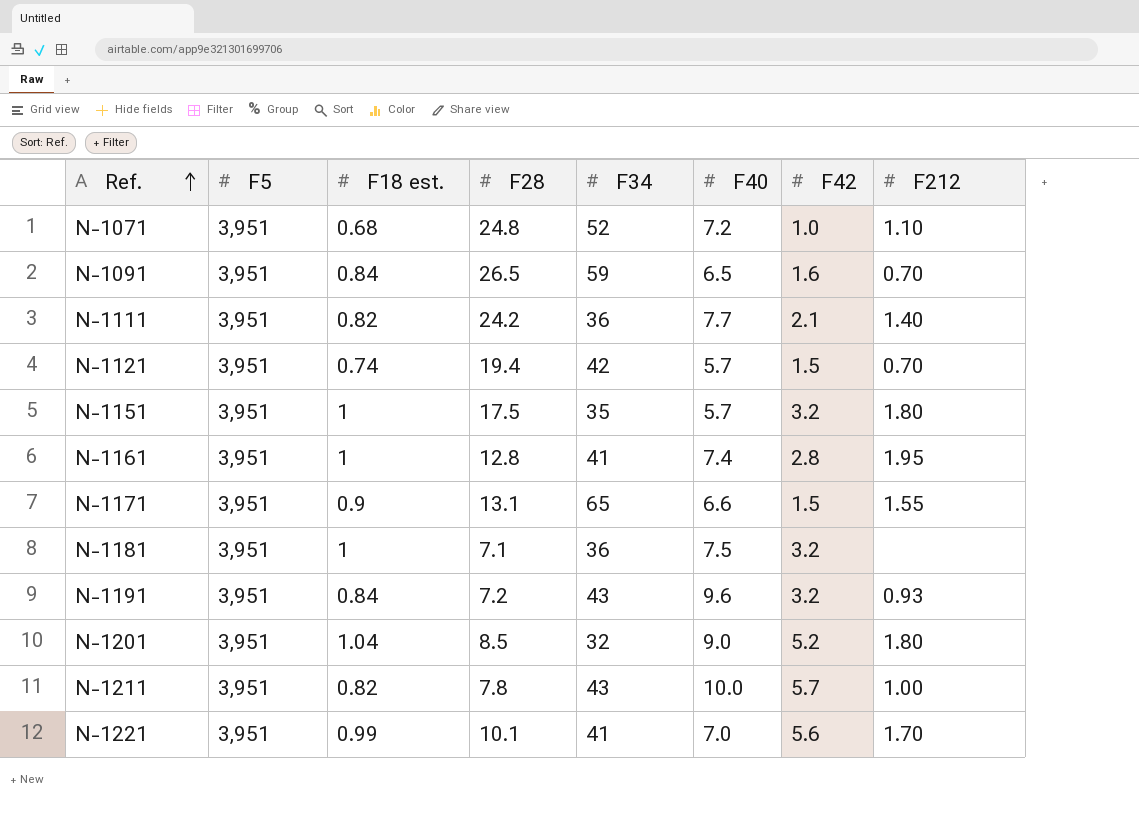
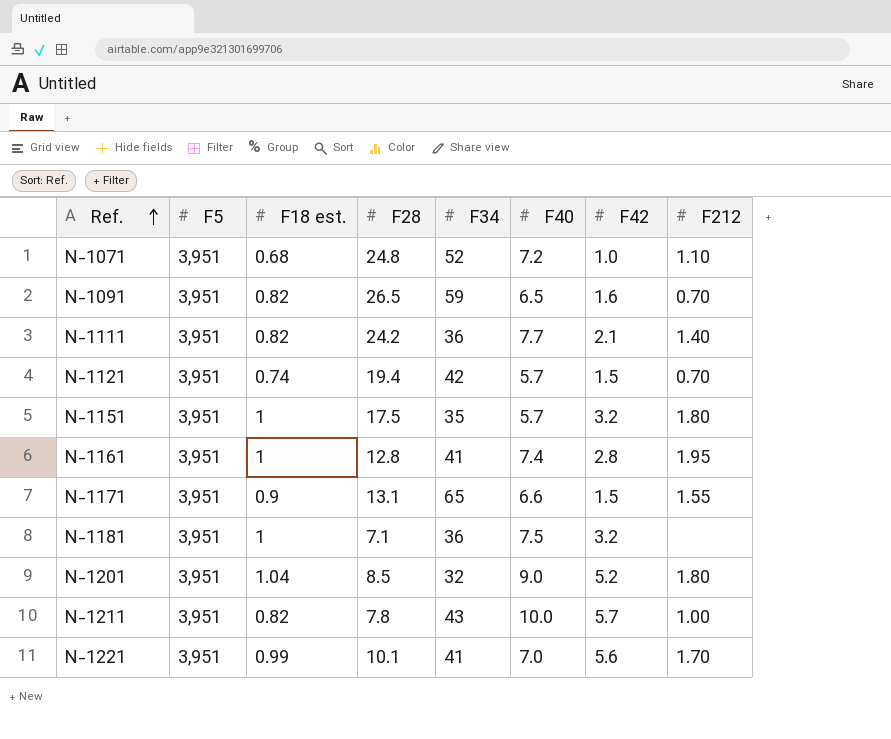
row N-1191: 3,951 | 0.84 | 7.2 | 43 | 9.6 | 3.2 | 0.93 -> none
N-1091 | F18 est.: 0.84 -> 0.82

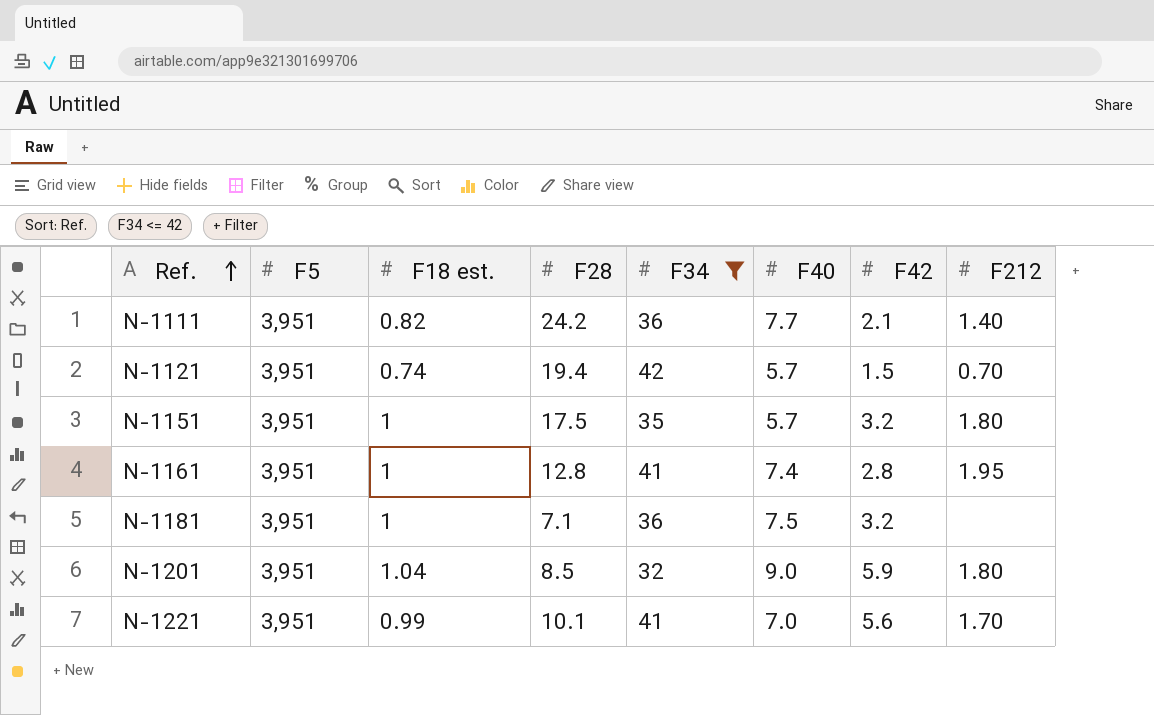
filter: none -> F34 <= 42
N-1201 | F42: 5.2 -> 5.9

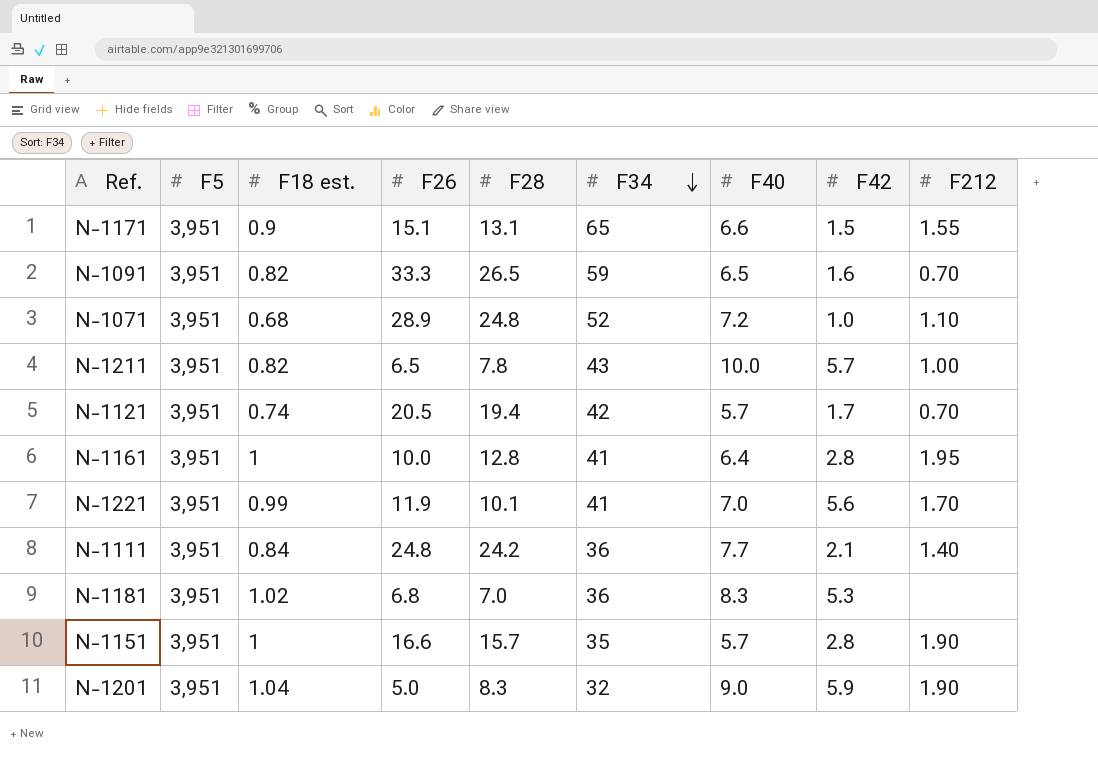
filter: F34 <= 42 -> none
row order: Ref. ascending -> F34 descending
column F26 | position: none -> 4
N-1121 | F42: 1.5 -> 1.7
N-1161 | F40: 7.4 -> 6.4
N-1111 | F18 est.: 0.82 -> 0.84
N-1181 | F18 est.: 1 -> 1.02
N-1181 | F28: 7.1 -> 7.0
N-1181 | F40: 7.5 -> 8.3
N-1181 | F42: 3.2 -> 5.3
N-1151 | F28: 17.5 -> 15.7
N-1151 | F42: 3.2 -> 2.8
N-1151 | F212: 1.80 -> 1.90
N-1201 | F28: 8.5 -> 8.3
N-1201 | F212: 1.80 -> 1.90

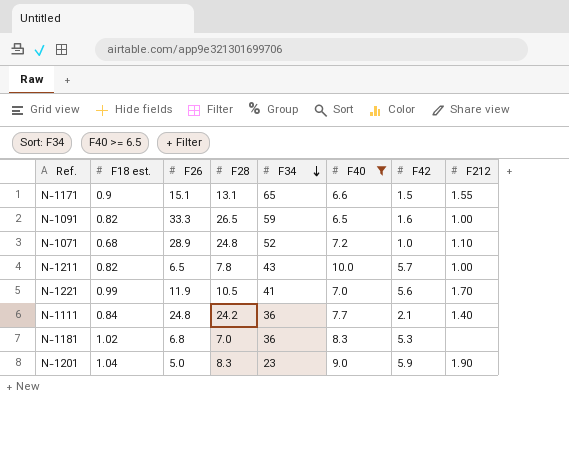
filter: none -> F40 >= 6.5
column F5 | position: 2 -> none
N-1091 | F212: 0.70 -> 1.00
N-1221 | F28: 10.1 -> 10.5
N-1201 | F34: 32 -> 23

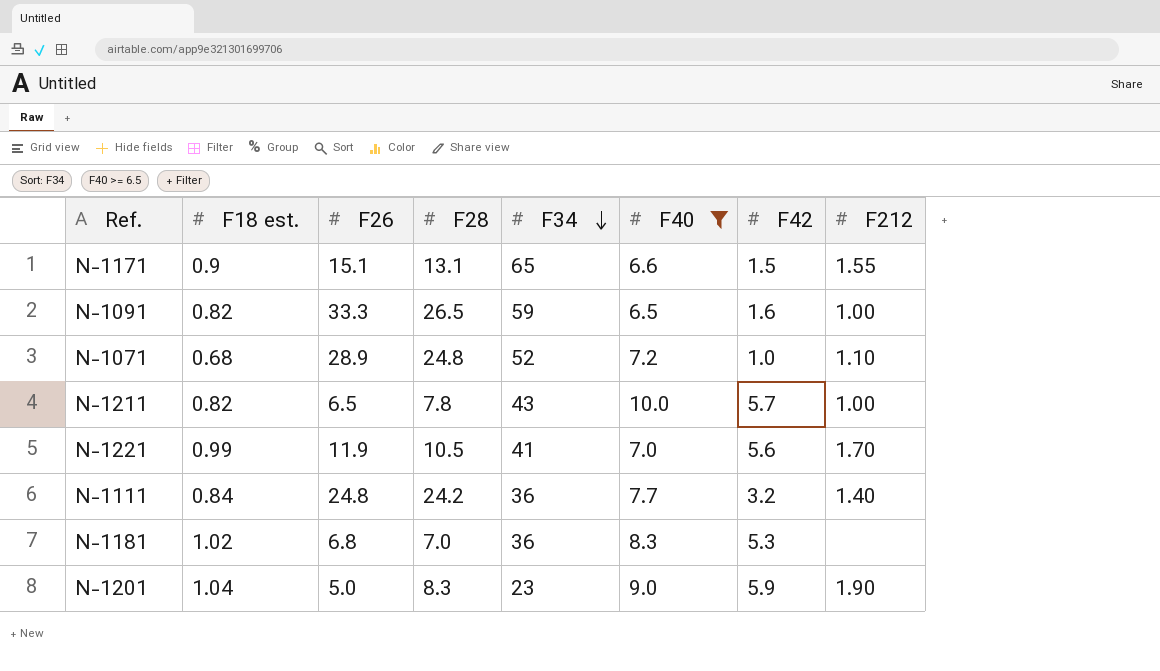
N-1111 | F42: 2.1 -> 3.2

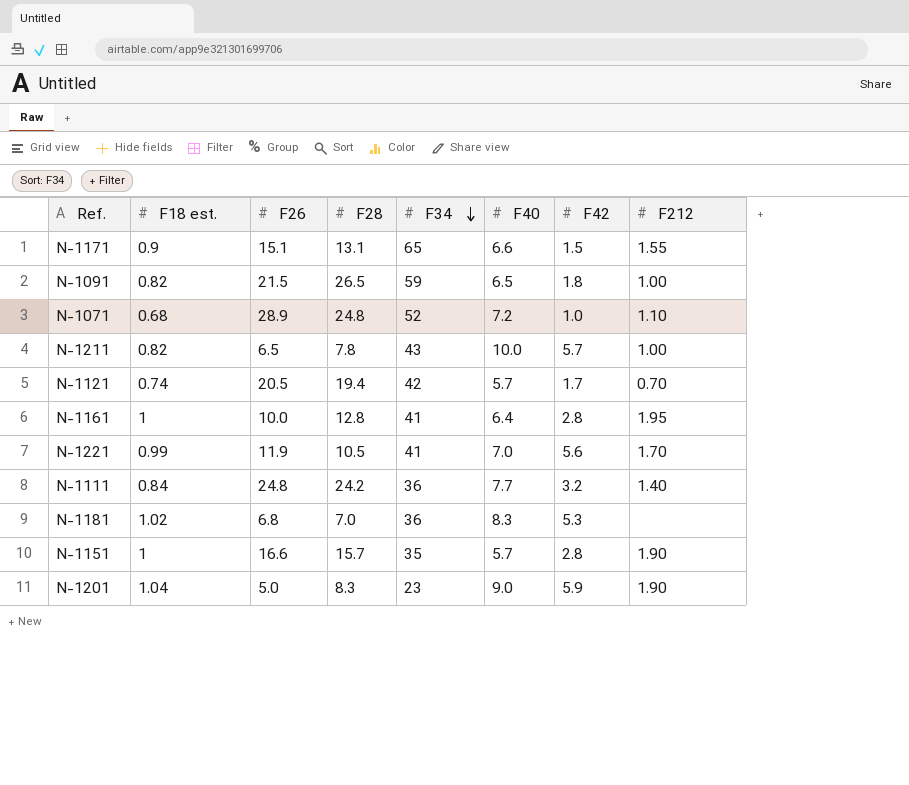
filter: F40 >= 6.5 -> none
N-1091 | F26: 33.3 -> 21.5
N-1091 | F42: 1.6 -> 1.8

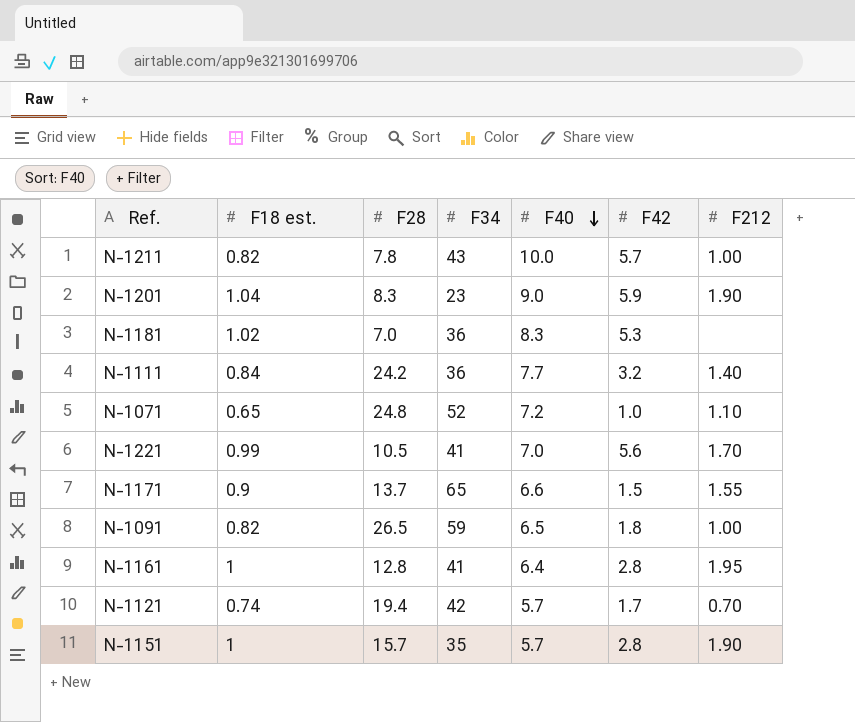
row order: F34 descending -> F40 descending
column F26 | position: 3 -> none
N-1071 | F18 est.: 0.68 -> 0.65
N-1171 | F28: 13.1 -> 13.7

